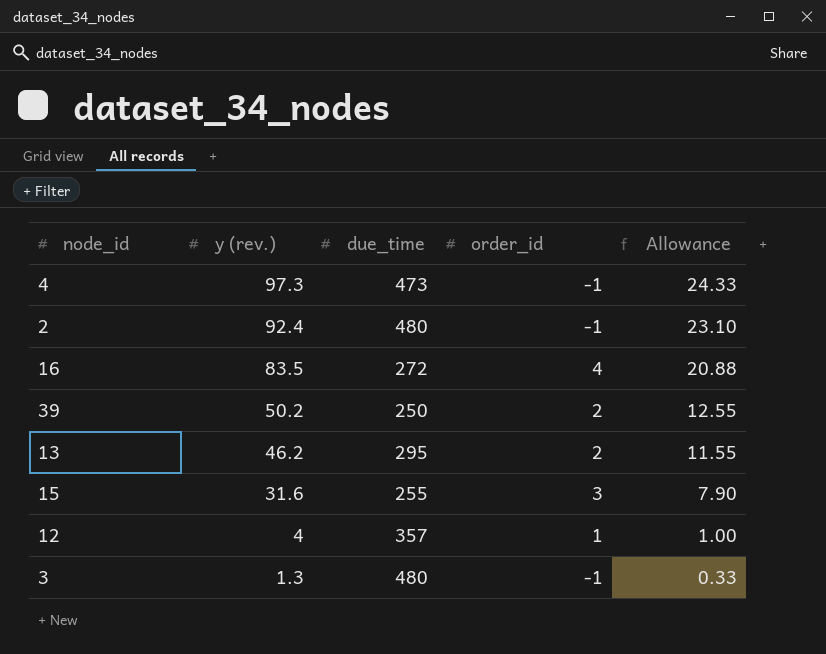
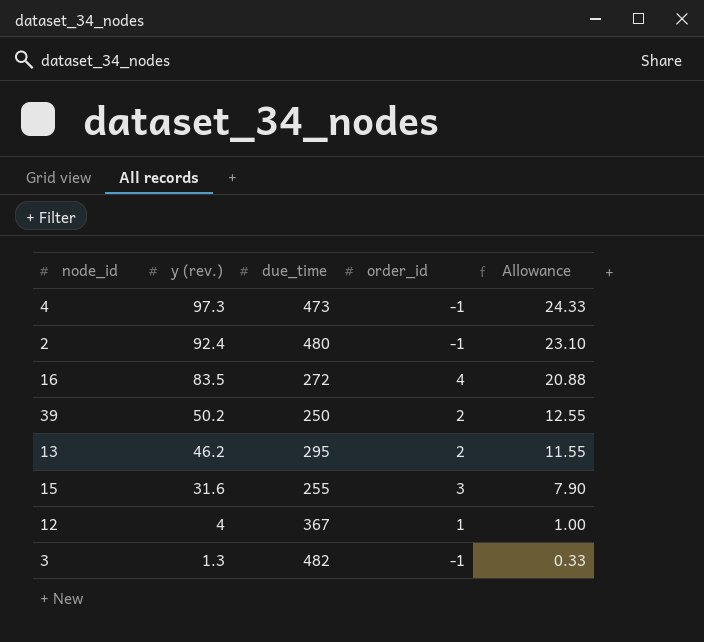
12 | due_time: 357 -> 367
3 | due_time: 480 -> 482

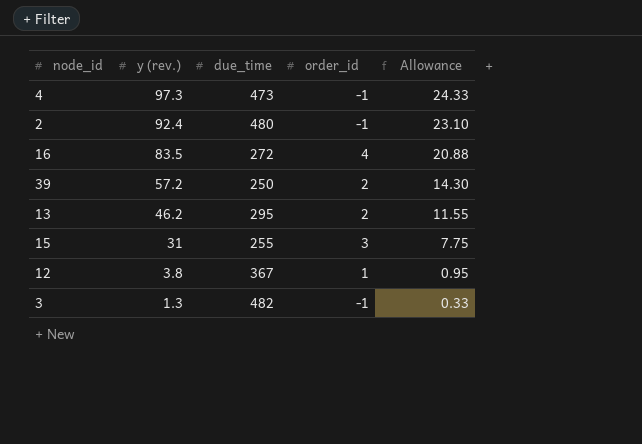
39 | y (rev.): 50.2 -> 57.2
39 | Allowance: 12.55 -> 14.30
15 | y (rev.): 31.6 -> 31
15 | Allowance: 7.90 -> 7.75
12 | y (rev.): 4 -> 3.8
12 | Allowance: 1.00 -> 0.95

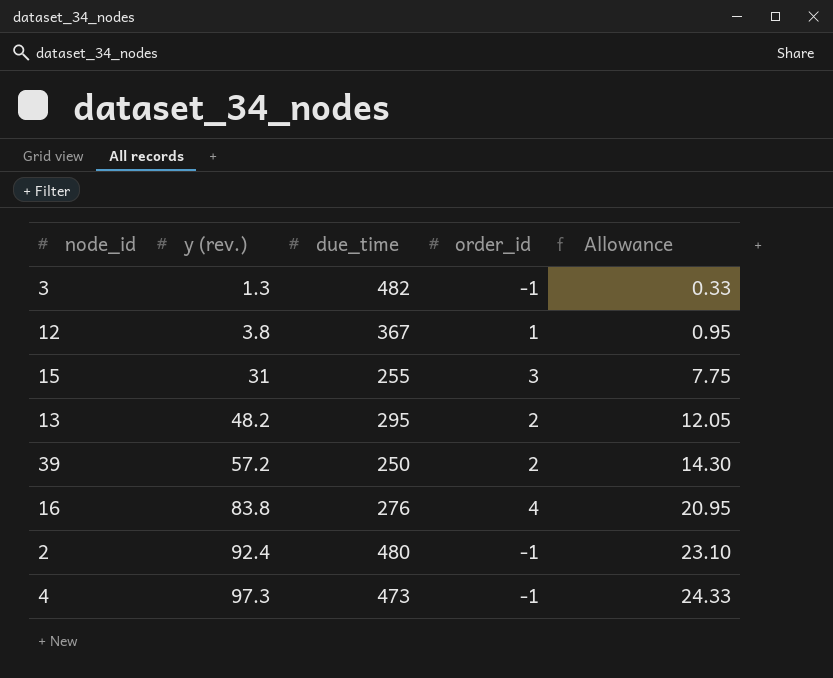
row order: y (rev.) descending -> y (rev.) ascending
13 | y (rev.): 46.2 -> 48.2
13 | Allowance: 11.55 -> 12.05
16 | y (rev.): 83.5 -> 83.8
16 | due_time: 272 -> 276
16 | Allowance: 20.88 -> 20.95

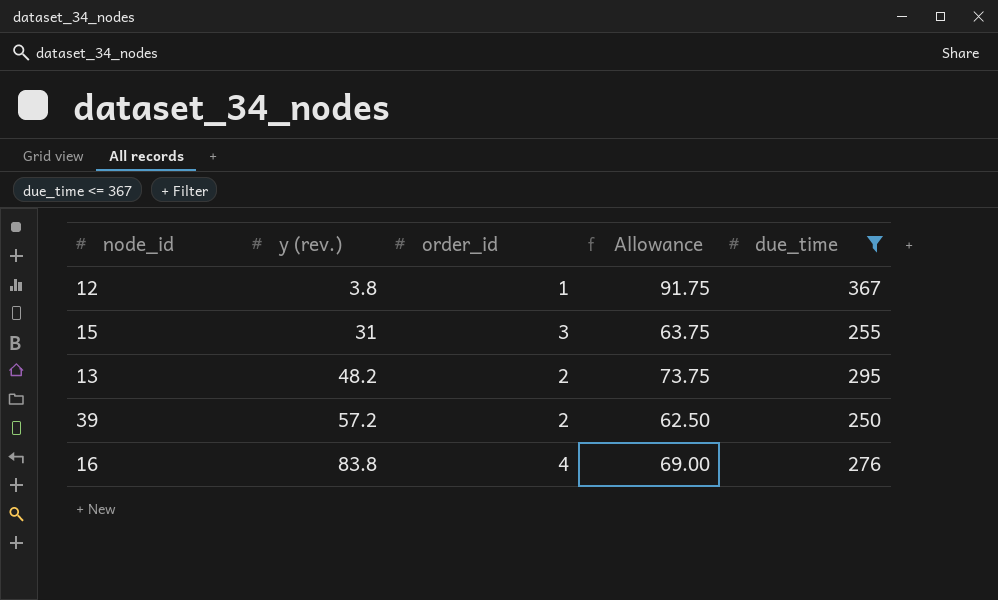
filter: none -> due_time <= 367
column Allowance | formula: [y (rev.)] * 0.25 -> [due_time] * 0.25
column due_time | position: 3 -> 5

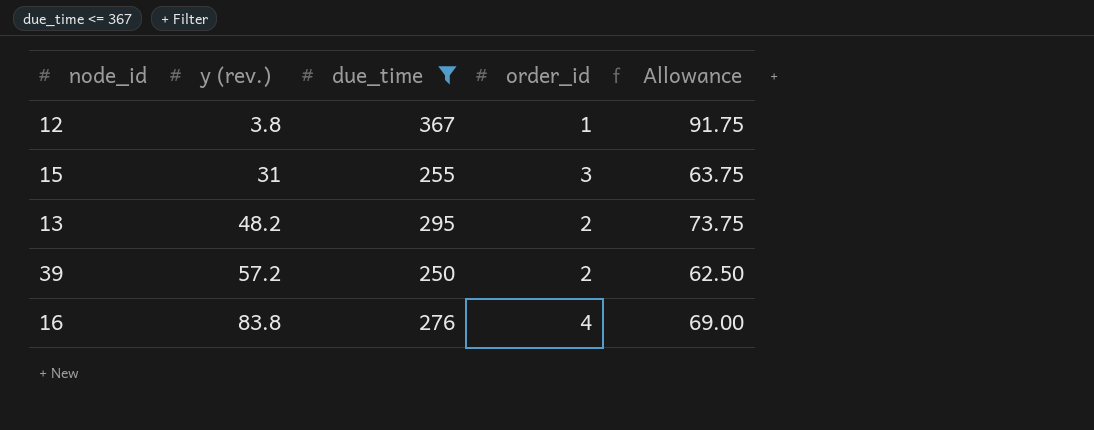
column due_time | position: 5 -> 3

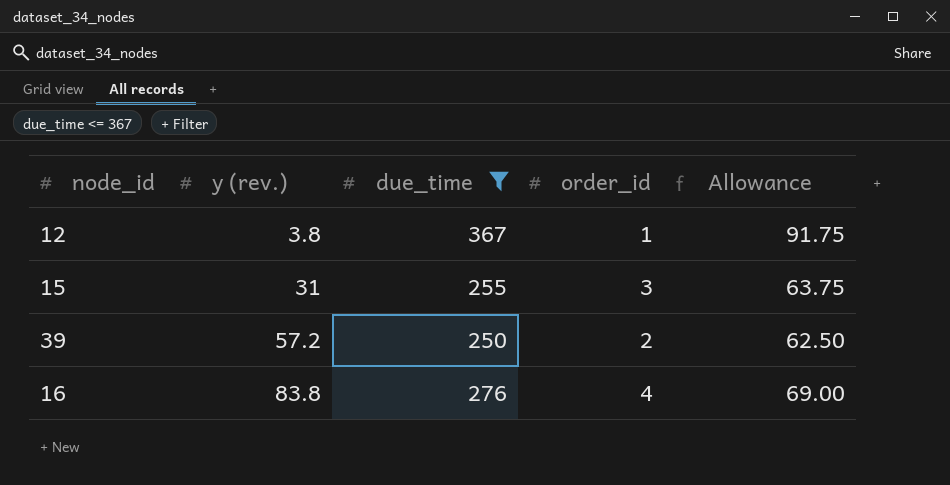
row 13: 48.2 | 295 | 2 | 73.75 -> none

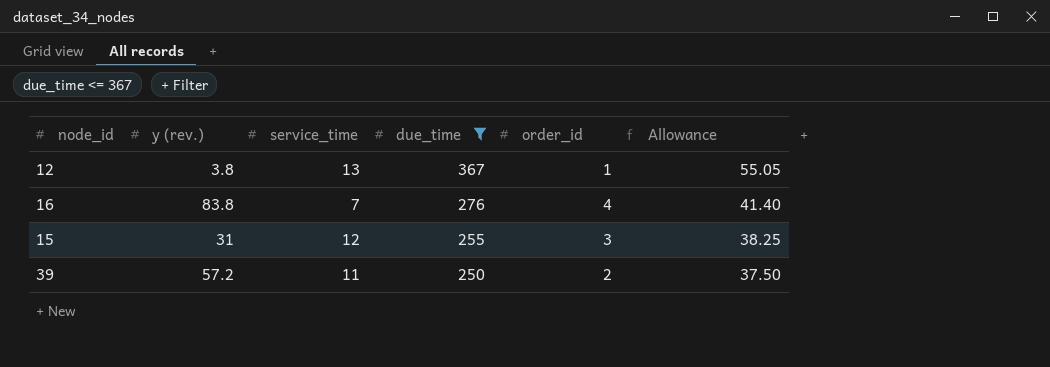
row order: y (rev.) ascending -> due_time descending
column service_time | position: none -> 3
column Allowance | formula: [due_time] * 0.25 -> [due_time] * 0.15

